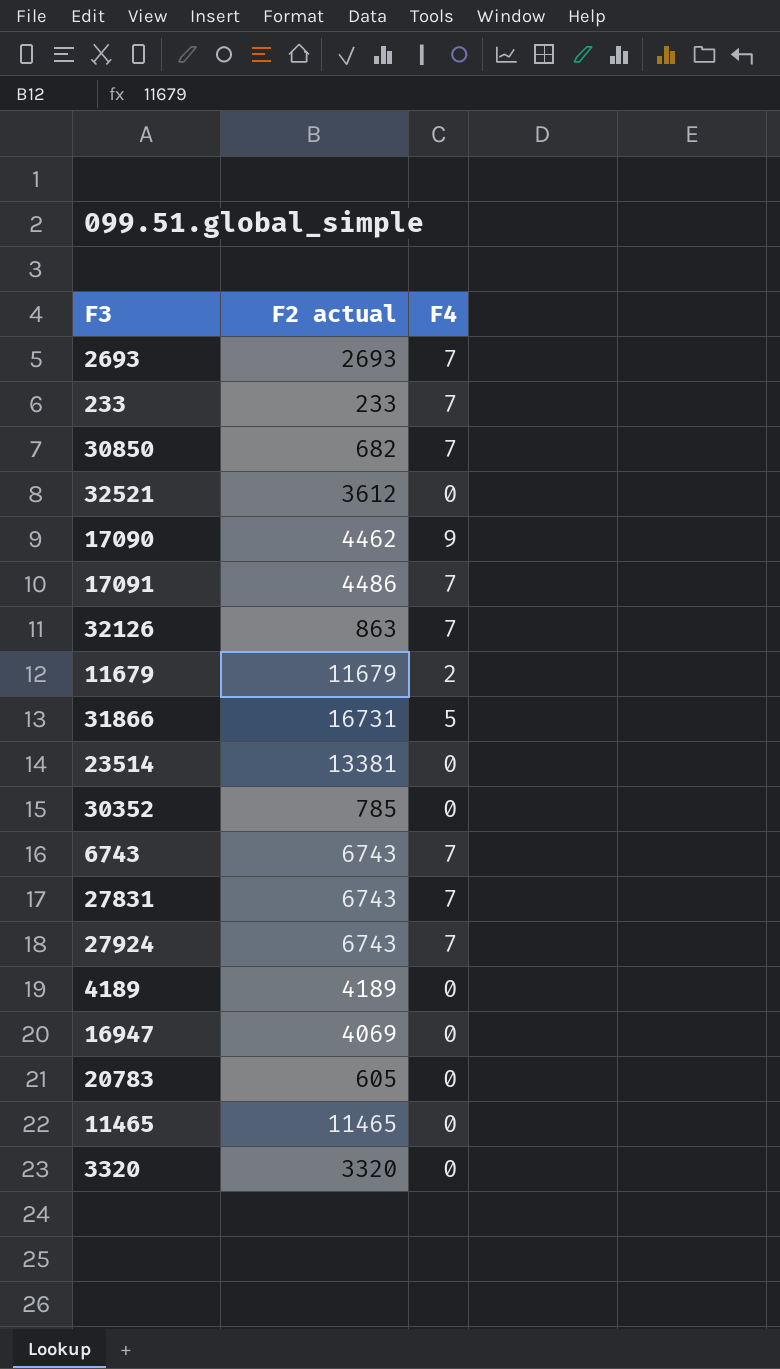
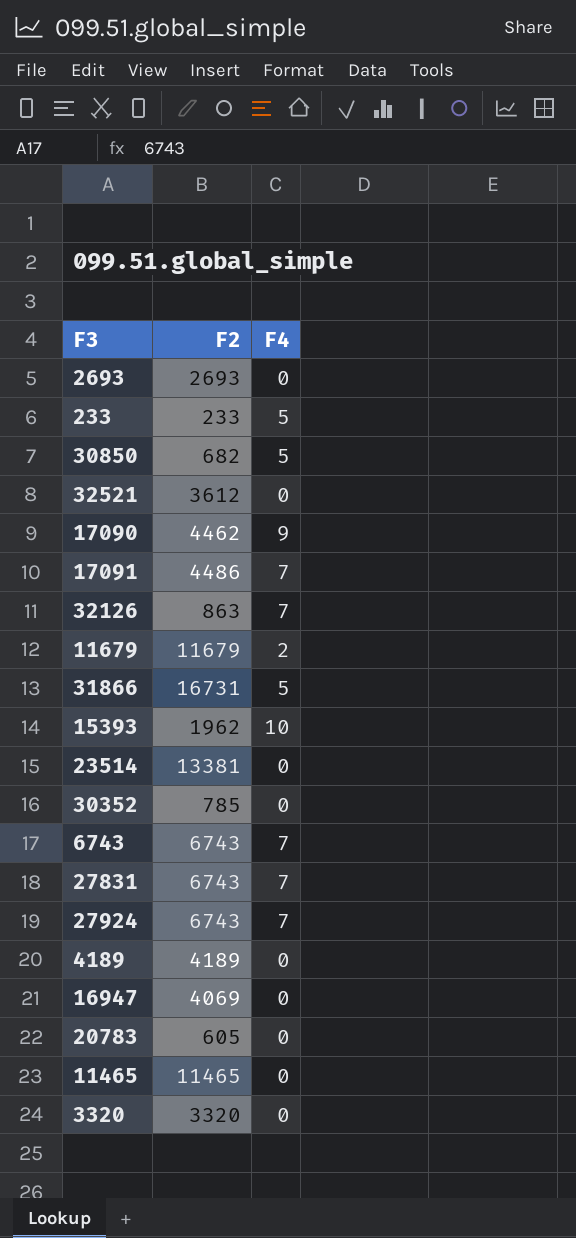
column name: F2 actual -> F2
2693 | F4: 7 -> 0
233 | F4: 7 -> 5
30850 | F4: 7 -> 5
row 15393: none -> 1962 | 10

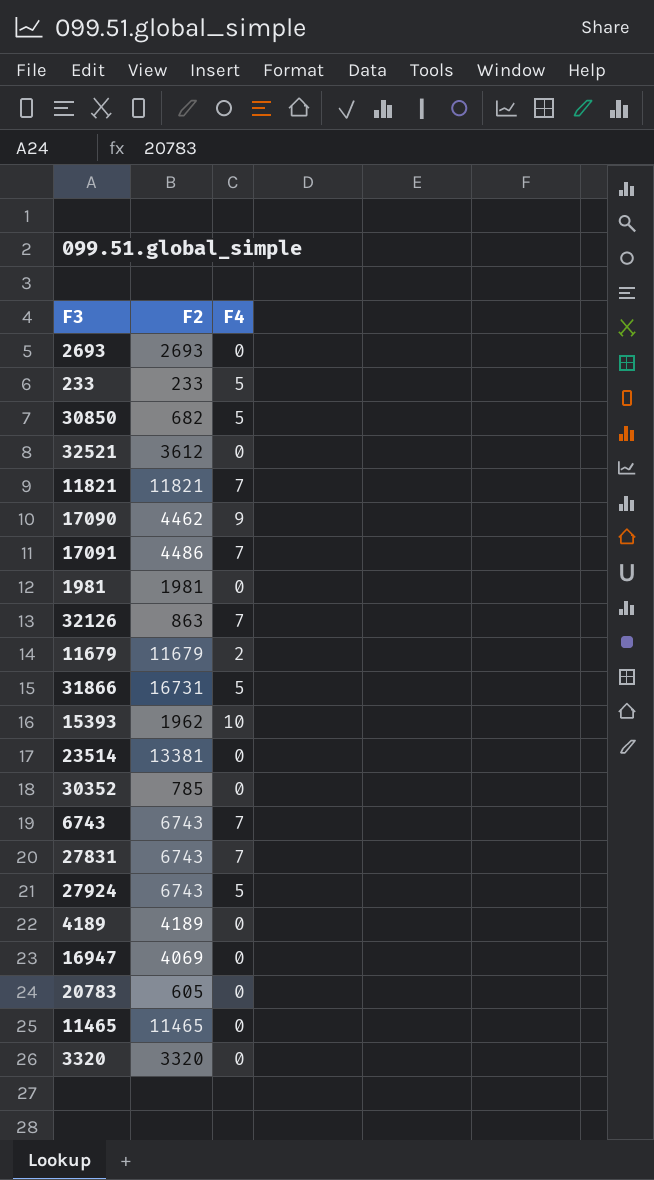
row 11821: none -> 11821 | 7
row 1981: none -> 1981 | 0
27924 | F4: 7 -> 5

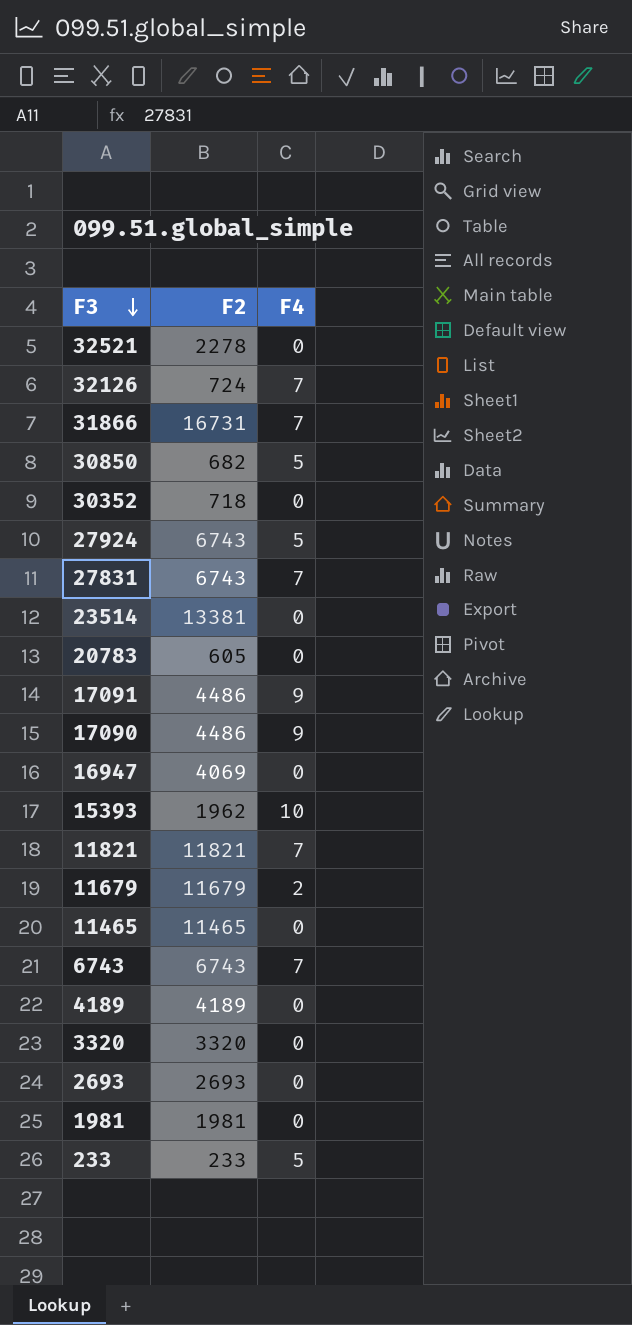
row order: none -> F3 descending
32521 | F2: 3612 -> 2278
32126 | F2: 863 -> 724
31866 | F4: 5 -> 7
30352 | F2: 785 -> 718
17091 | F4: 7 -> 9
17090 | F2: 4462 -> 4486

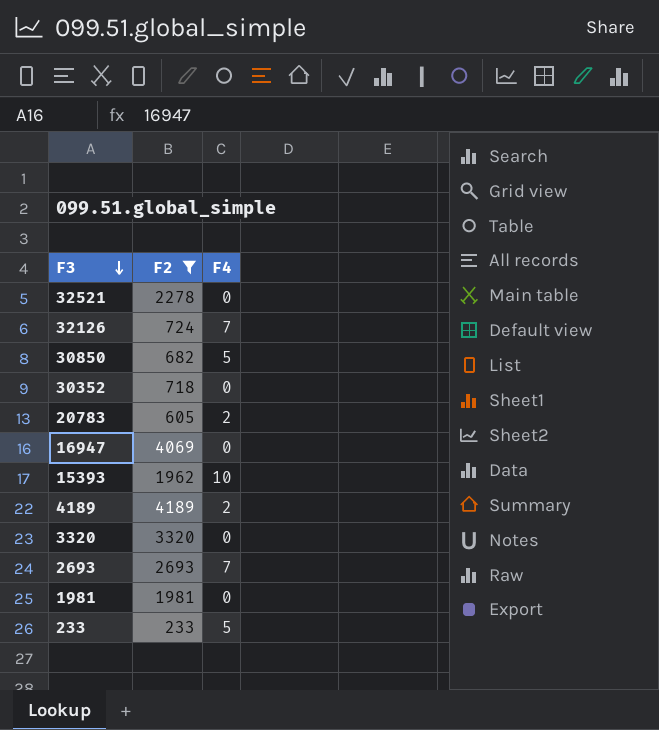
filter: none -> F2 <= 4189
20783 | F4: 0 -> 2
4189 | F4: 0 -> 2
2693 | F4: 0 -> 7

